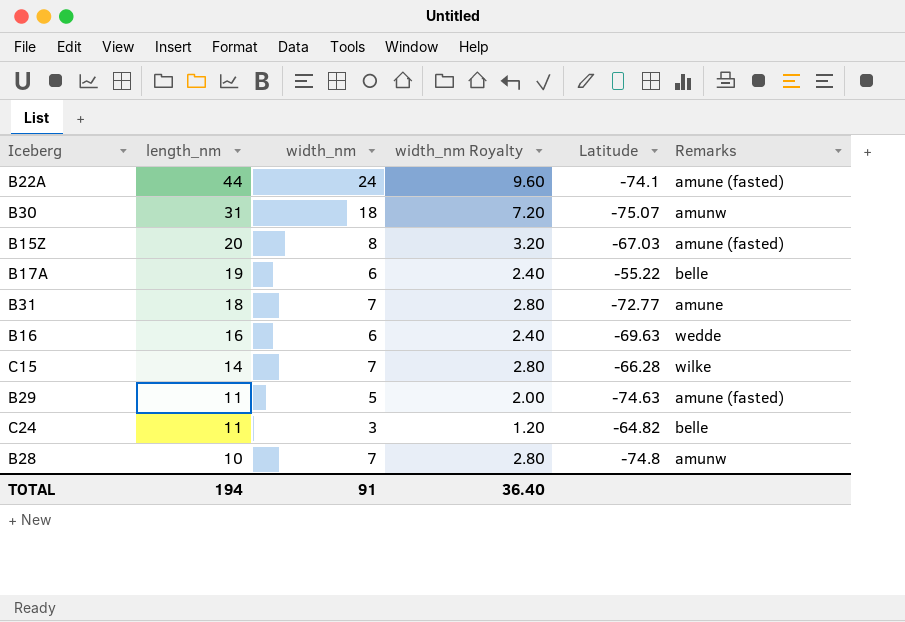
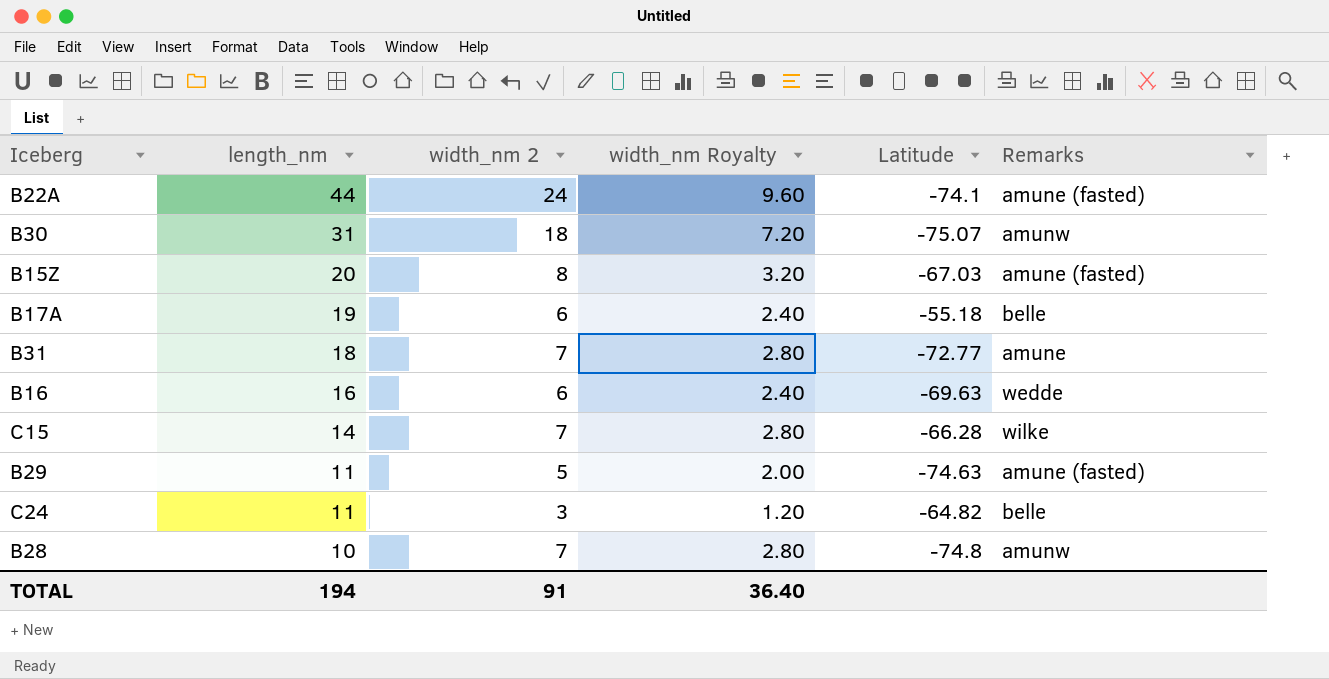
column name: width_nm -> width_nm 2
B17A | Latitude: -55.22 -> -55.18

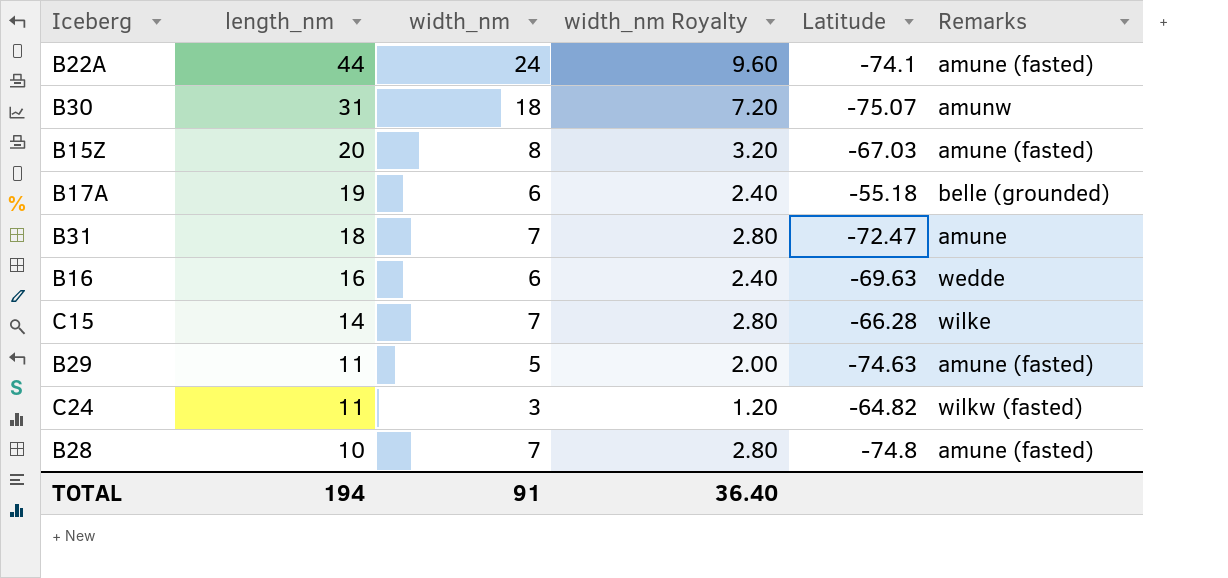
column name: width_nm 2 -> width_nm
B17A | Remarks: belle -> belle (grounded)
B31 | Latitude: -72.77 -> -72.47
C24 | Remarks: belle -> wilkw (fasted)
B28 | Remarks: amunw -> amune (fasted)

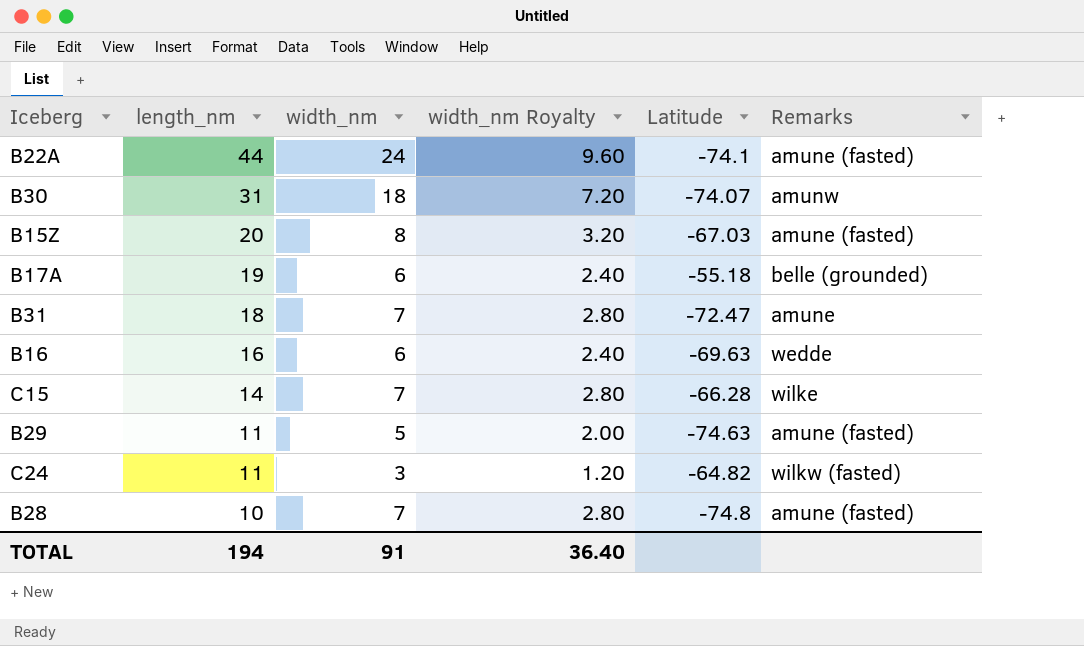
B30 | Latitude: -75.07 -> -74.07

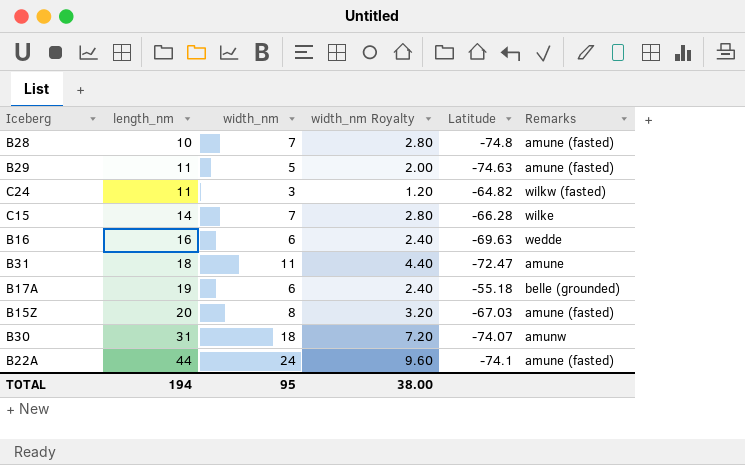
row order: length_nm descending -> length_nm ascending
B31 | width_nm: 7 -> 11
B31 | width_nm Royalty: 2.80 -> 4.40
TOTAL | width_nm: 91 -> 95
TOTAL | width_nm Royalty: 36.40 -> 38.00

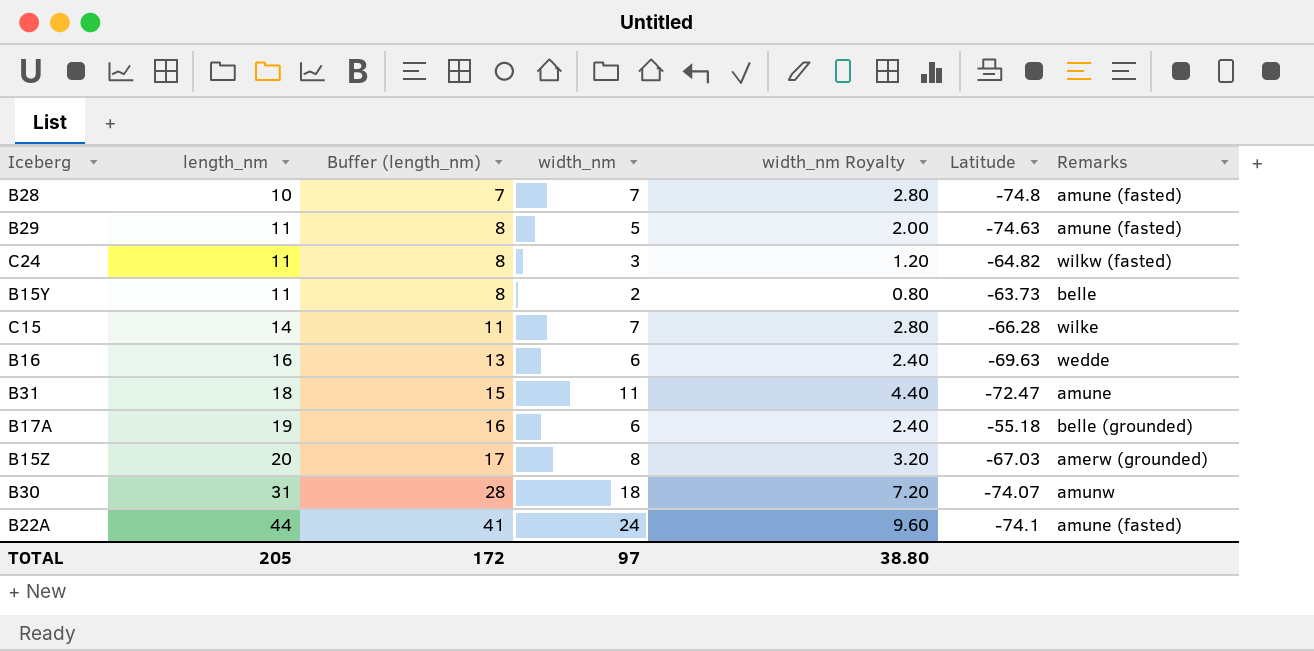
column Buffer (length_nm) | formula: none -> [length_nm] - 3
row B15Y: none -> 11 | 8 | 2 | 0.80 | -63.73 | belle
B15Z | Remarks: amune (fasted) -> amerw (grounded)
TOTAL | length_nm: 194 -> 205
TOTAL | width_nm: 95 -> 97
TOTAL | width_nm Royalty: 38.00 -> 38.80

